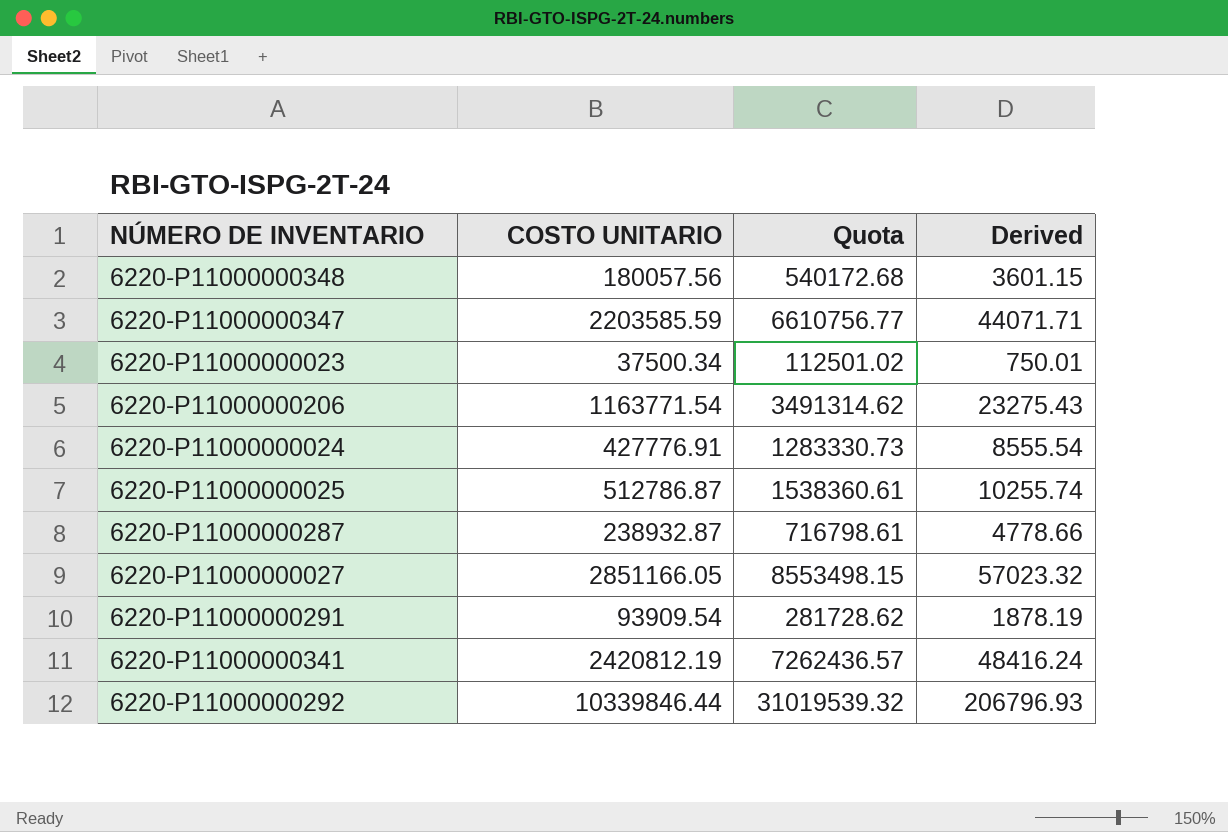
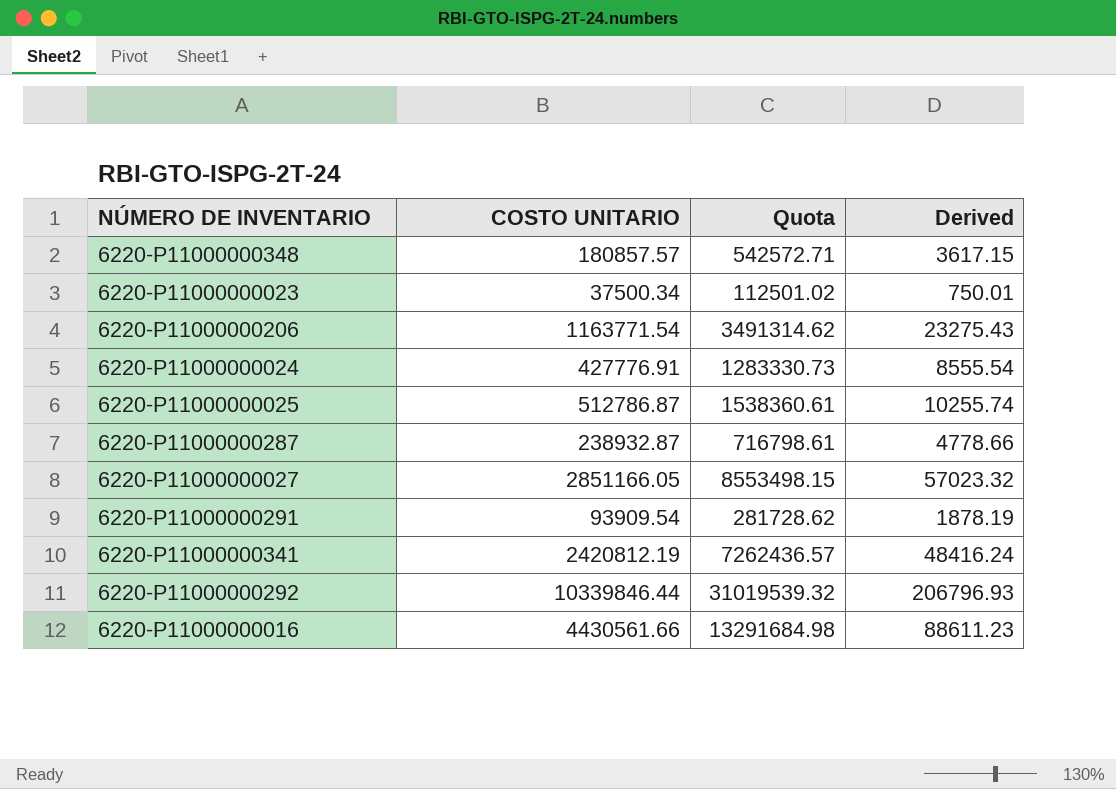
row 6220-P11000000347: 2203585.59 | 6610756.77 | 44071.71 -> none
6220-P11000000348 | COSTO UNITARIO: 180057.56 -> 180857.57
6220-P11000000348 | Quota: 540172.68 -> 542572.71
6220-P11000000348 | Derived: 3601.15 -> 3617.15
row 6220-P11000000016: none -> 4430561.66 | 13291684.98 | 88611.23

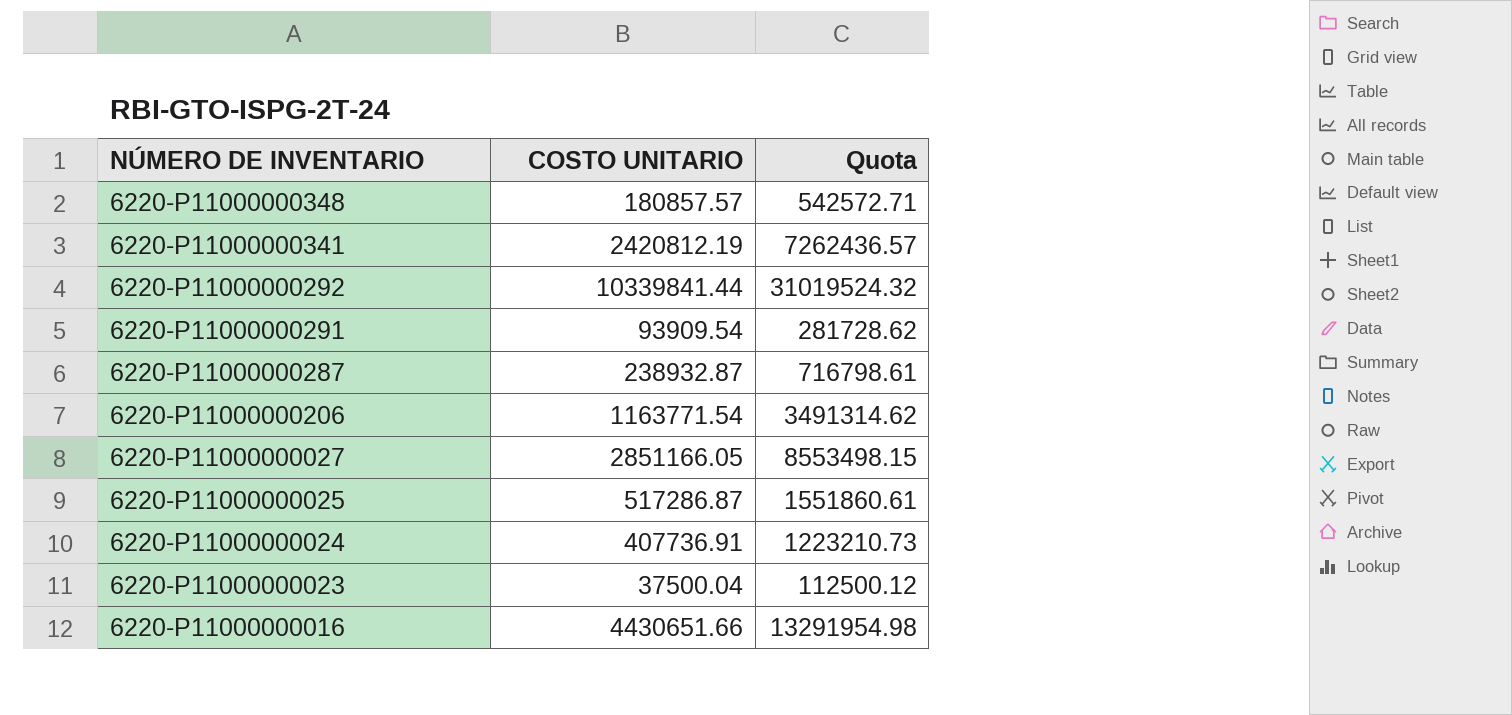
row order: none -> NÚMERO DE INVENTARIO descending
column Derived | formula: [COSTO UNITARIO] * 0.02 -> none
6220-P11000000292 | COSTO UNITARIO: 10339846.44 -> 10339841.44
6220-P11000000292 | Quota: 31019539.32 -> 31019524.32
6220-P11000000025 | COSTO UNITARIO: 512786.87 -> 517286.87
6220-P11000000025 | Quota: 1538360.61 -> 1551860.61
6220-P11000000024 | COSTO UNITARIO: 427776.91 -> 407736.91
6220-P11000000024 | Quota: 1283330.73 -> 1223210.73
6220-P11000000023 | COSTO UNITARIO: 37500.34 -> 37500.04
6220-P11000000023 | Quota: 112501.02 -> 112500.12
6220-P11000000016 | COSTO UNITARIO: 4430561.66 -> 4430651.66
6220-P11000000016 | Quota: 13291684.98 -> 13291954.98

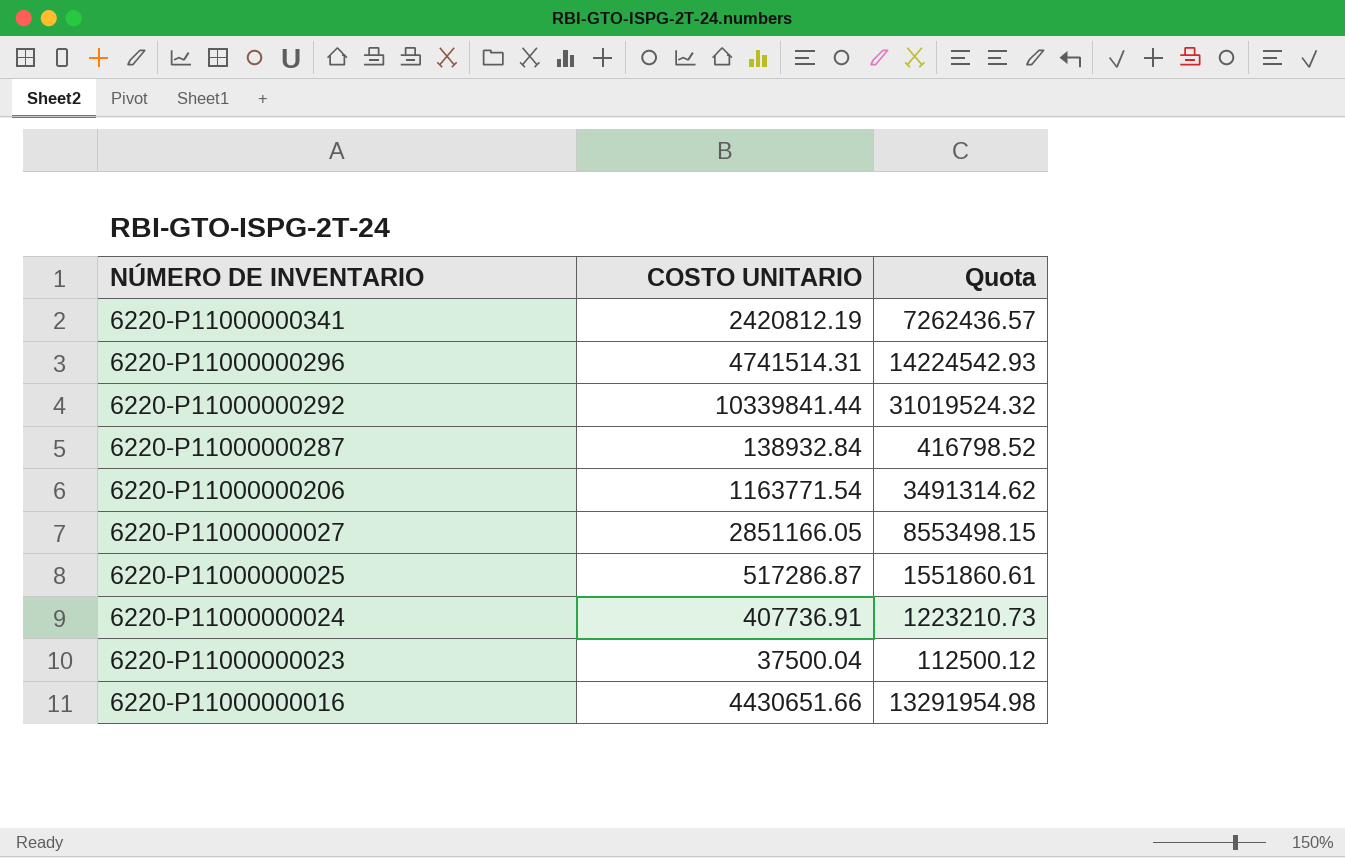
row 6220-P11000000348: 180857.57 | 542572.71 -> none
row 6220-P11000000291: 93909.54 | 281728.62 -> none
row 6220-P11000000296: none -> 4741514.31 | 14224542.93
6220-P11000000287 | COSTO UNITARIO: 238932.87 -> 138932.84
6220-P11000000287 | Quota: 716798.61 -> 416798.52

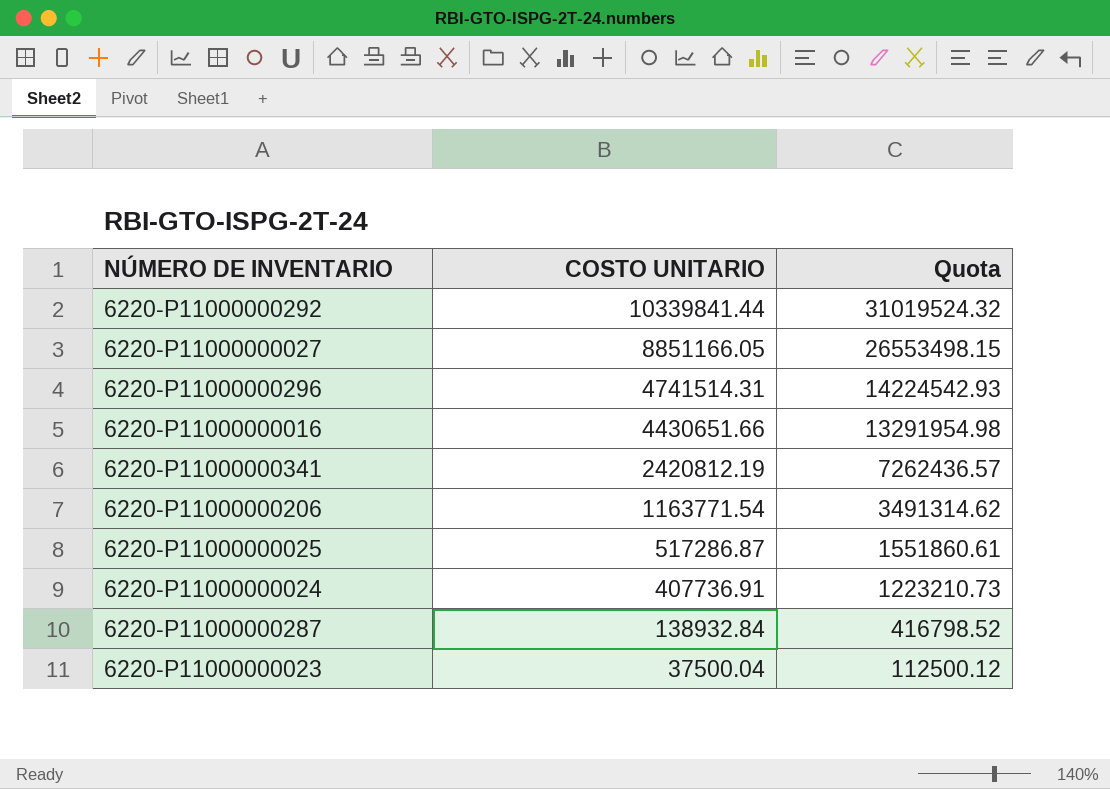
row order: NÚMERO DE INVENTARIO descending -> COSTO UNITARIO descending
6220-P11000000027 | COSTO UNITARIO: 2851166.05 -> 8851166.05
6220-P11000000027 | Quota: 8553498.15 -> 26553498.15

